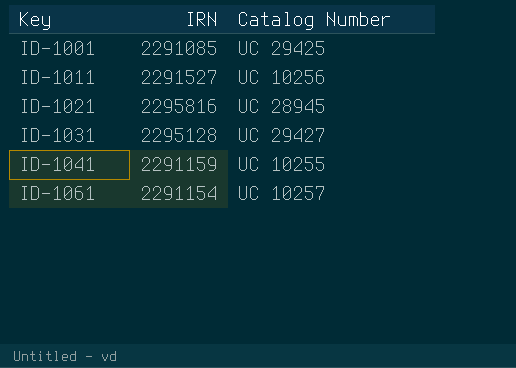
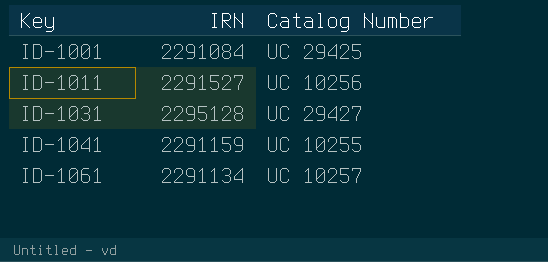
row ID-1021: 2295816 | UC 28945 -> none
ID-1001 | IRN: 2291085 -> 2291084
ID-1061 | IRN: 2291154 -> 2291134

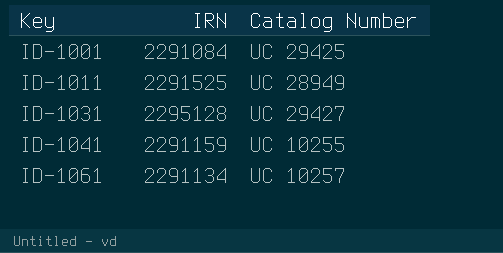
ID-1011 | IRN: 2291527 -> 2291525
ID-1011 | Catalog Number: UC 10256 -> UC 28949

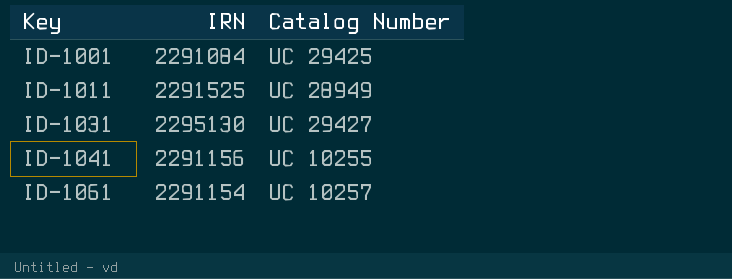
ID-1031 | IRN: 2295128 -> 2295130
ID-1041 | IRN: 2291159 -> 2291156
ID-1061 | IRN: 2291134 -> 2291154

